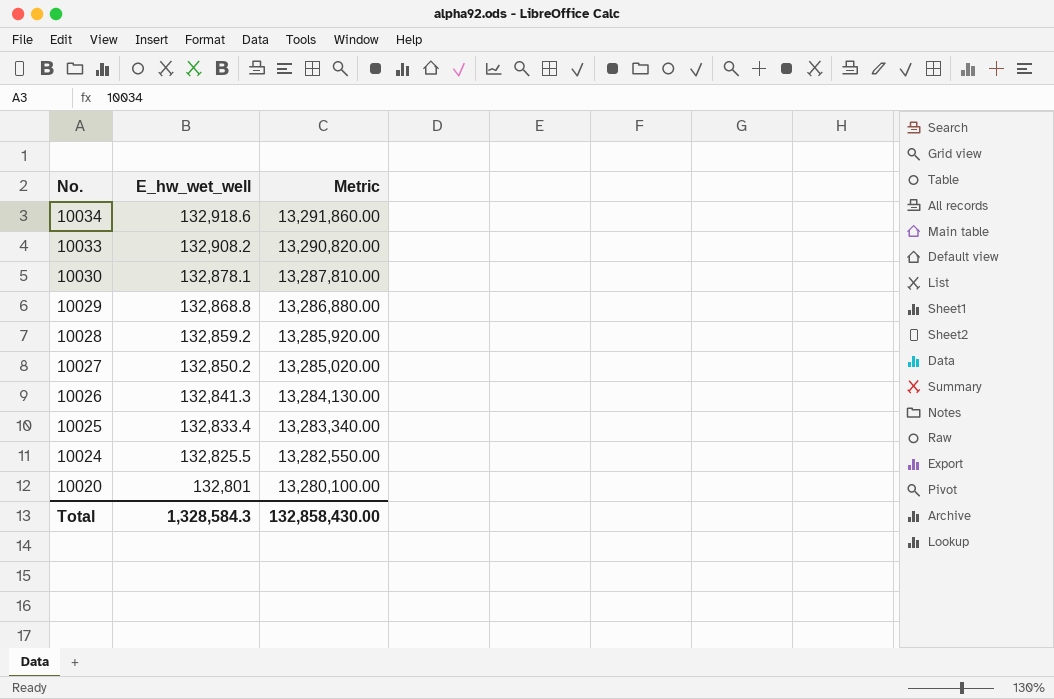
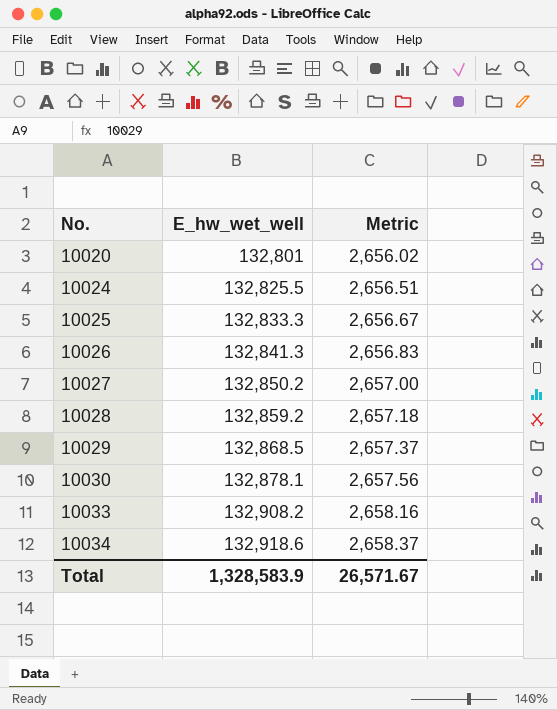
row order: No. descending -> No. ascending
column Metric | formula: [E_hw_wet_well] * 100 -> [E_hw_wet_well] * 0.02
10025 | E_hw_wet_well: 132,833.4 -> 132,833.3
10029 | E_hw_wet_well: 132,868.8 -> 132,868.5
Total | E_hw_wet_well: 1,328,584.3 -> 1,328,583.9
Total | Metric: 132,858,430.00 -> 26,571.67

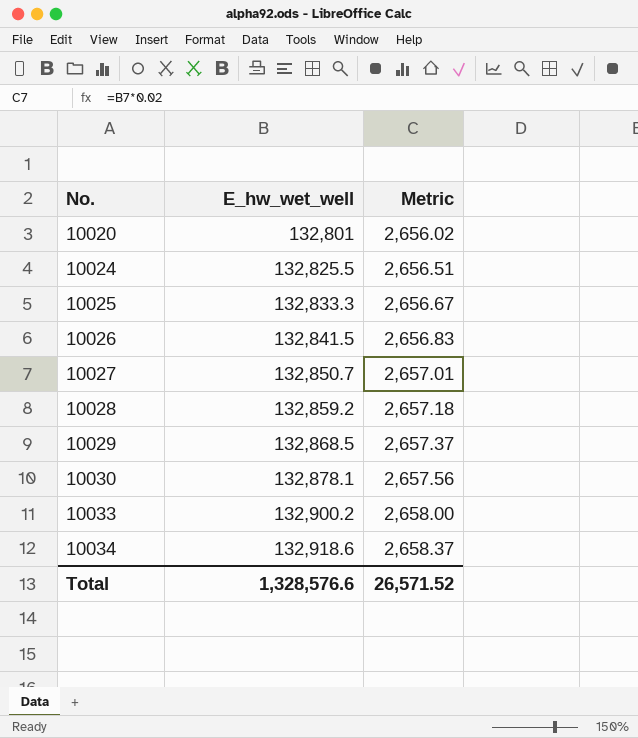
10026 | E_hw_wet_well: 132,841.3 -> 132,841.5
10027 | E_hw_wet_well: 132,850.2 -> 132,850.7
10027 | Metric: 2,657.00 -> 2,657.01
10033 | E_hw_wet_well: 132,908.2 -> 132,900.2
10033 | Metric: 2,658.16 -> 2,658.00
Total | E_hw_wet_well: 1,328,583.9 -> 1,328,576.6
Total | Metric: 26,571.67 -> 26,571.52

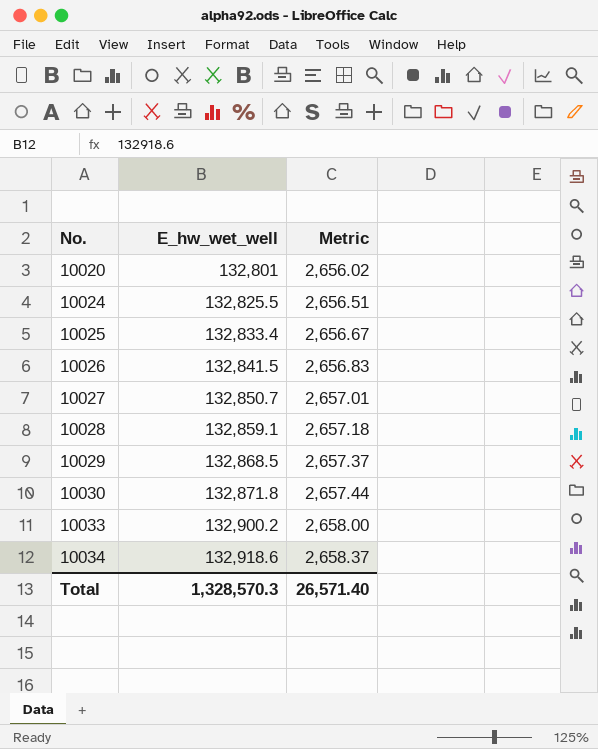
10025 | E_hw_wet_well: 132,833.3 -> 132,833.4
10028 | E_hw_wet_well: 132,859.2 -> 132,859.1
10030 | E_hw_wet_well: 132,878.1 -> 132,871.8
10030 | Metric: 2,657.56 -> 2,657.44
Total | E_hw_wet_well: 1,328,576.6 -> 1,328,570.3
Total | Metric: 26,571.52 -> 26,571.40

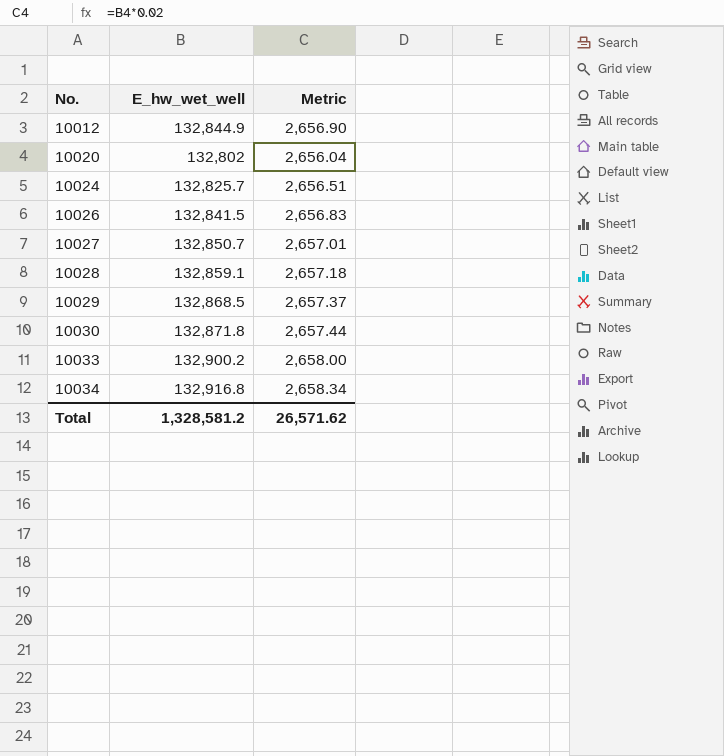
row 10025: 132,833.4 | 2,656.67 -> none
row 10012: none -> 132,844.9 | 2,656.90
10020 | E_hw_wet_well: 132,801 -> 132,802
10020 | Metric: 2,656.02 -> 2,656.04
10024 | E_hw_wet_well: 132,825.5 -> 132,825.7
10034 | E_hw_wet_well: 132,918.6 -> 132,916.8
10034 | Metric: 2,658.37 -> 2,658.34
Total | E_hw_wet_well: 1,328,570.3 -> 1,328,581.2
Total | Metric: 26,571.40 -> 26,571.62

